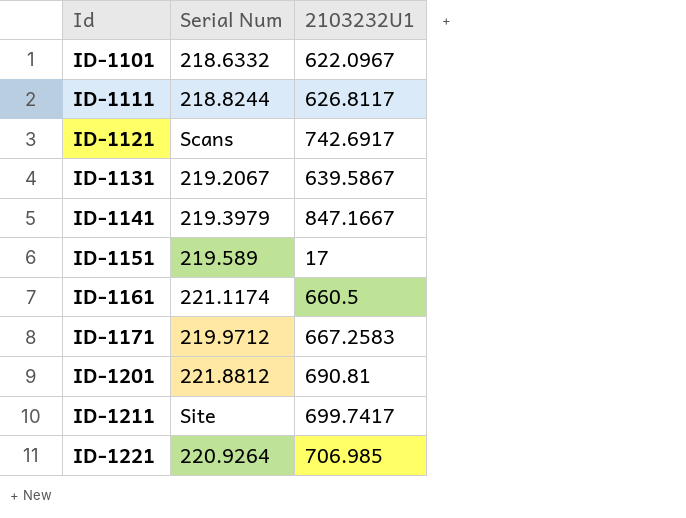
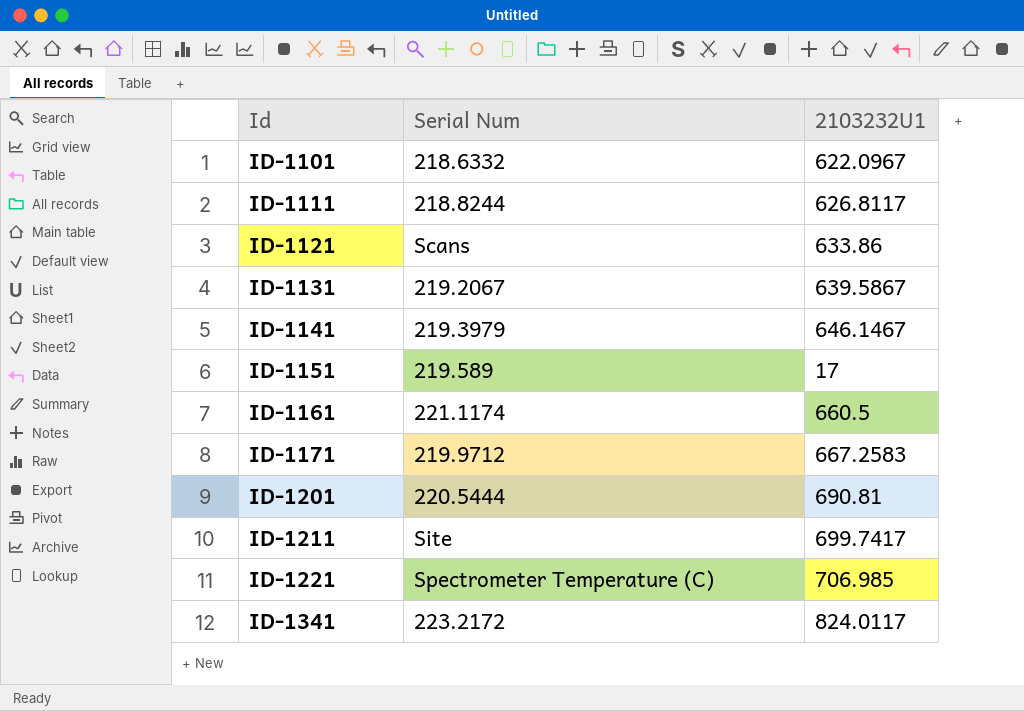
ID-1121 | 2103232U1: 742.6917 -> 633.86
ID-1141 | 2103232U1: 847.1667 -> 646.1467
ID-1201 | Serial Num: 221.8812 -> 220.5444
ID-1221 | Serial Num: 220.9264 -> Spectrometer Temperature (C)
row ID-1341: none -> 223.2172 | 824.0117

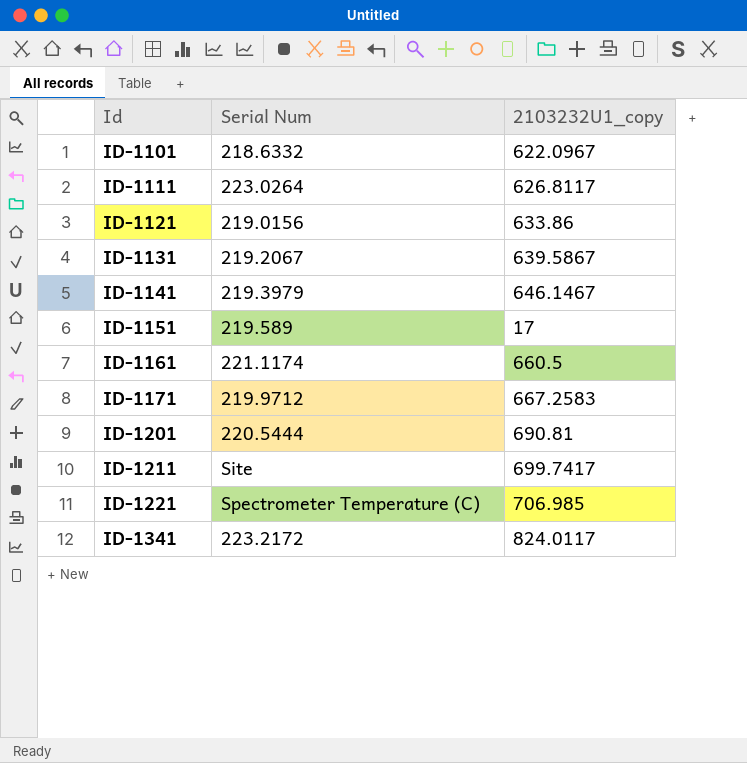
column name: 2103232U1 -> 2103232U1_copy
ID-1111 | Serial Num: 218.8244 -> 223.0264
ID-1121 | Serial Num: Scans -> 219.0156

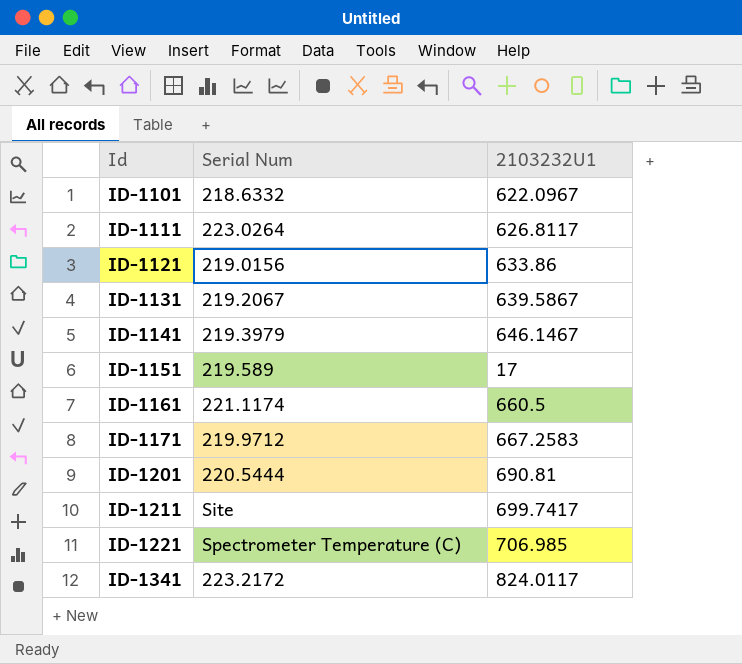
column name: 2103232U1_copy -> 2103232U1

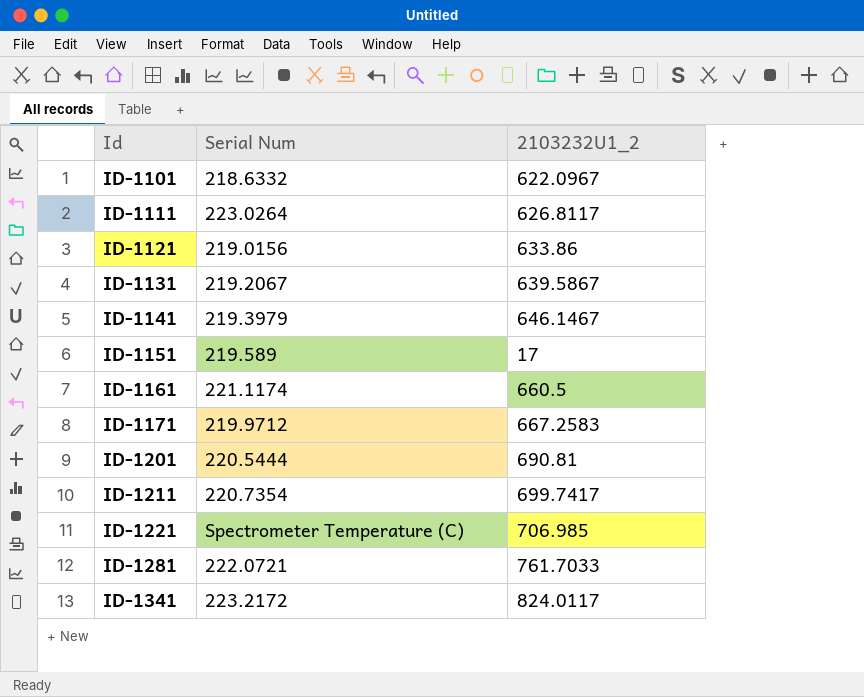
column name: 2103232U1 -> 2103232U1_2
ID-1211 | Serial Num: Site -> 220.7354
row ID-1281: none -> 222.0721 | 761.7033

